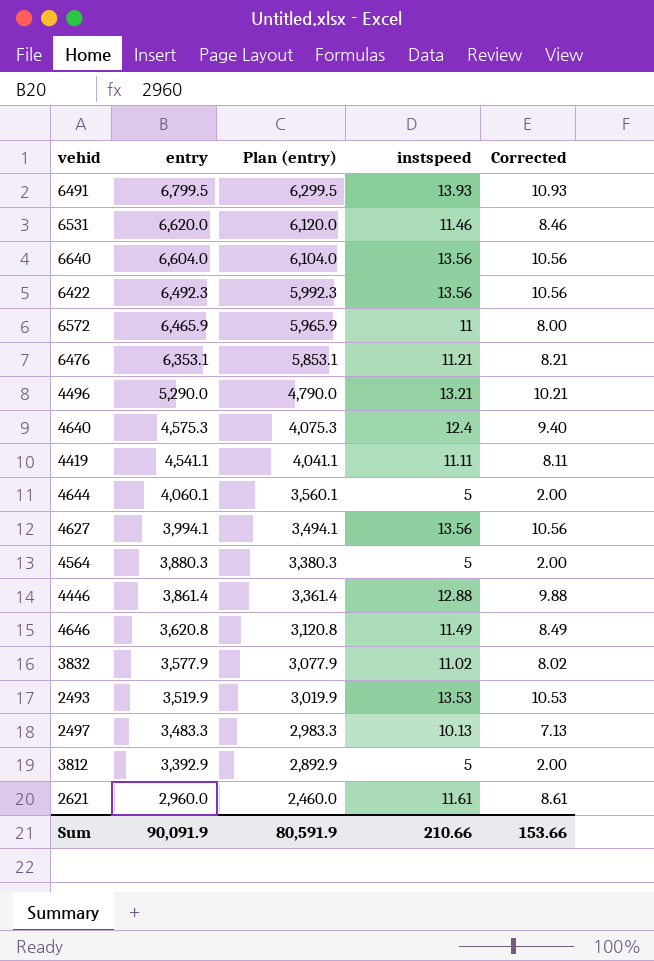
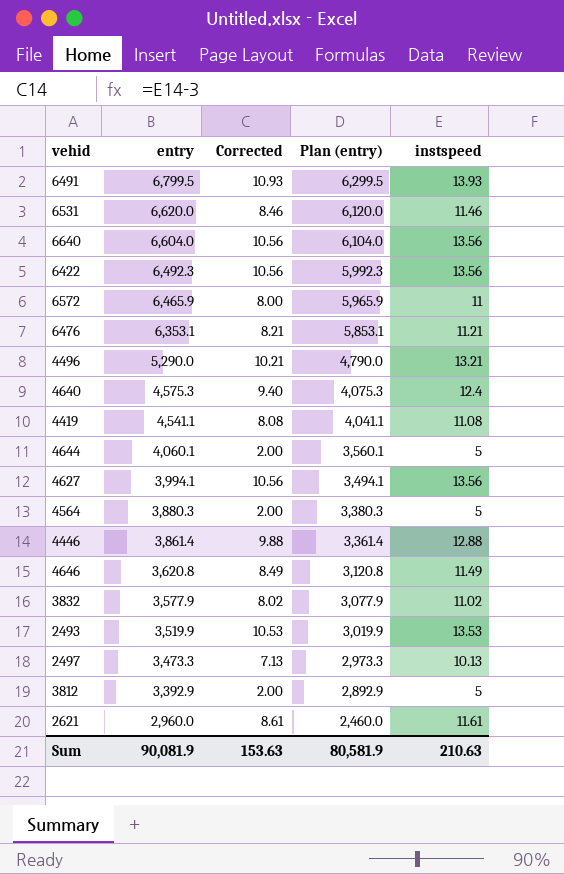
column Corrected | position: 5 -> 3
4419 | Corrected: 8.11 -> 8.08
4419 | instspeed: 11.11 -> 11.08
2497 | entry: 3,483.3 -> 3,473.3
2497 | Plan (entry): 2,983.3 -> 2,973.3
Sum | entry: 90,091.9 -> 90,081.9
Sum | Corrected: 153.66 -> 153.63
Sum | Plan (entry): 80,591.9 -> 80,581.9
Sum | instspeed: 210.66 -> 210.63

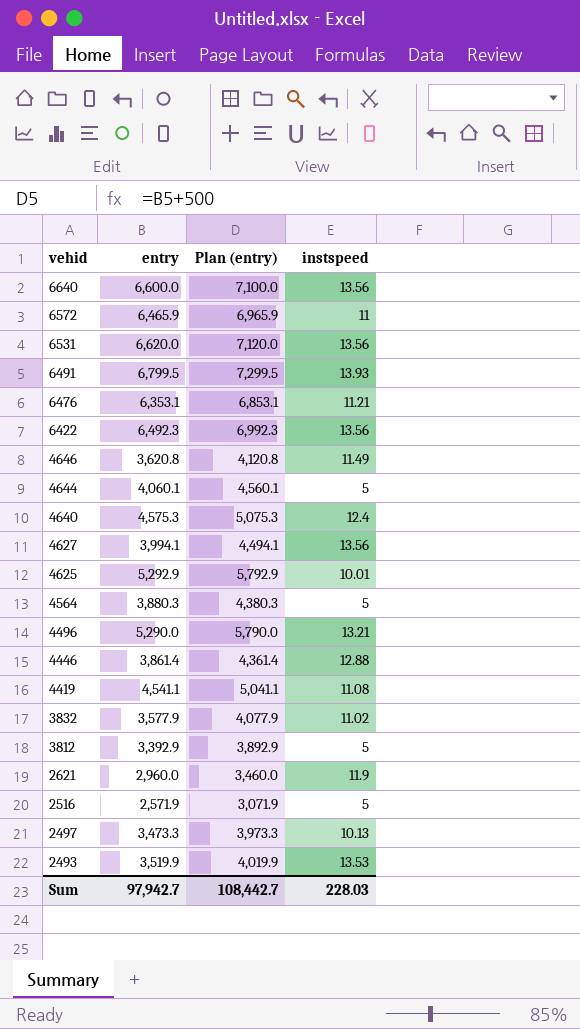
row order: entry descending -> vehid descending
column Corrected | formula: [instspeed] - 3 -> none
column Plan (entry) | formula: [entry] - 500 -> [entry] + 500
6640 | entry: 6,604.0 -> 6,600.0
6531 | instspeed: 11.46 -> 13.56
row 4625: none -> 5,292.9 | 5,792.9 | 10.01
2621 | instspeed: 11.61 -> 11.9
row 2516: none -> 2,571.9 | 3,071.9 | 5
Sum | entry: 90,081.9 -> 97,942.7
Sum | Plan (entry): 80,581.9 -> 108,442.7
Sum | instspeed: 210.63 -> 228.03

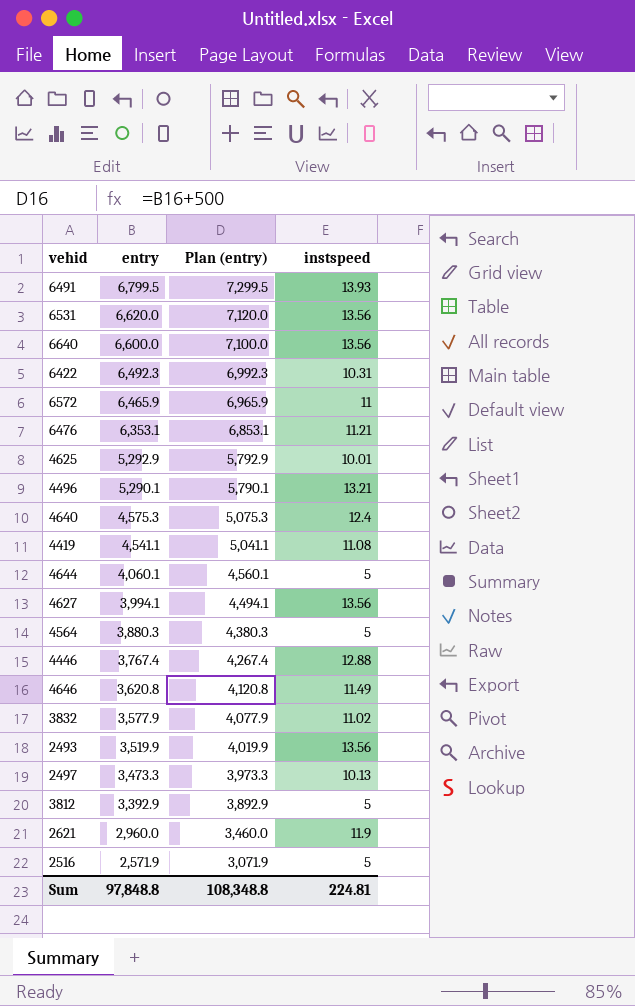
row order: vehid descending -> entry descending
6422 | instspeed: 13.56 -> 10.31
4496 | entry: 5,290.0 -> 5,290.1
4496 | Plan (entry): 5,790.0 -> 5,790.1
4446 | entry: 3,861.4 -> 3,767.4
4446 | Plan (entry): 4,361.4 -> 4,267.4
2493 | instspeed: 13.53 -> 13.56
Sum | entry: 97,942.7 -> 97,848.8
Sum | Plan (entry): 108,442.7 -> 108,348.8
Sum | instspeed: 228.03 -> 224.81

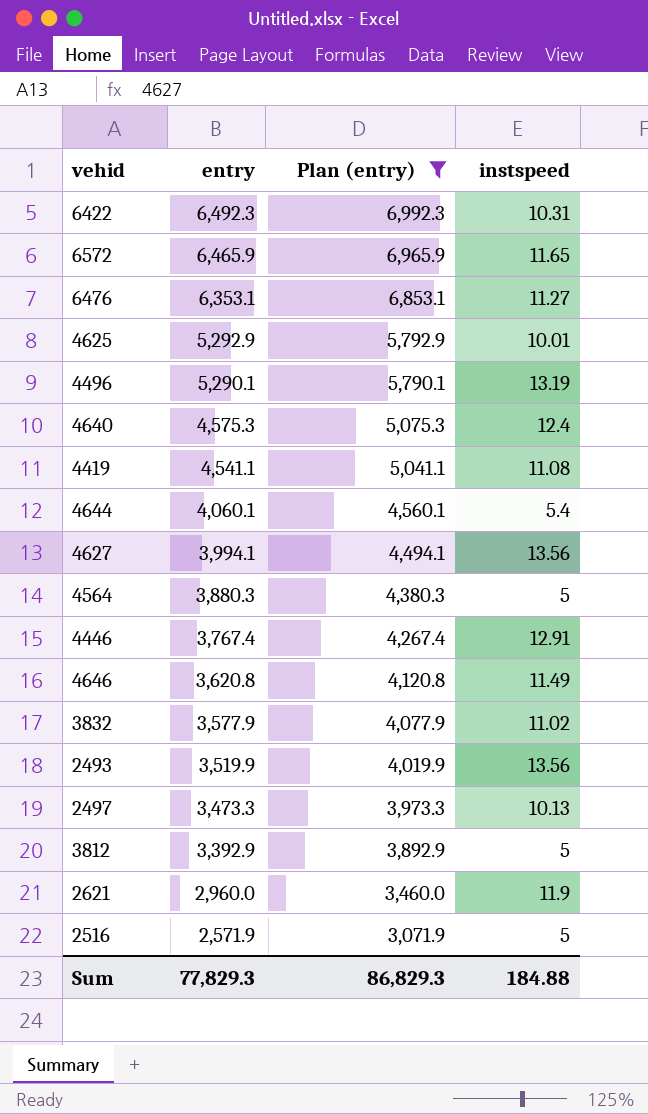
filter: none -> Plan (entry) <= 6,992.3
6572 | instspeed: 11 -> 11.65
6476 | instspeed: 11.21 -> 11.27
4496 | instspeed: 13.21 -> 13.19
4644 | instspeed: 5 -> 5.4
4446 | instspeed: 12.88 -> 12.91
Sum | entry: 97,848.8 -> 77,829.3
Sum | Plan (entry): 108,348.8 -> 86,829.3
Sum | instspeed: 224.81 -> 184.88

